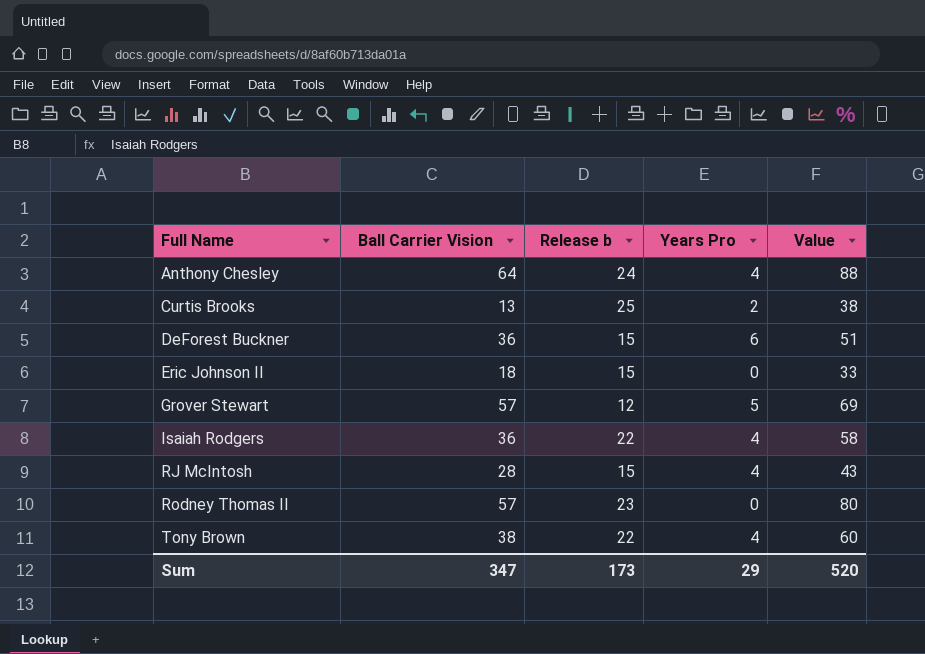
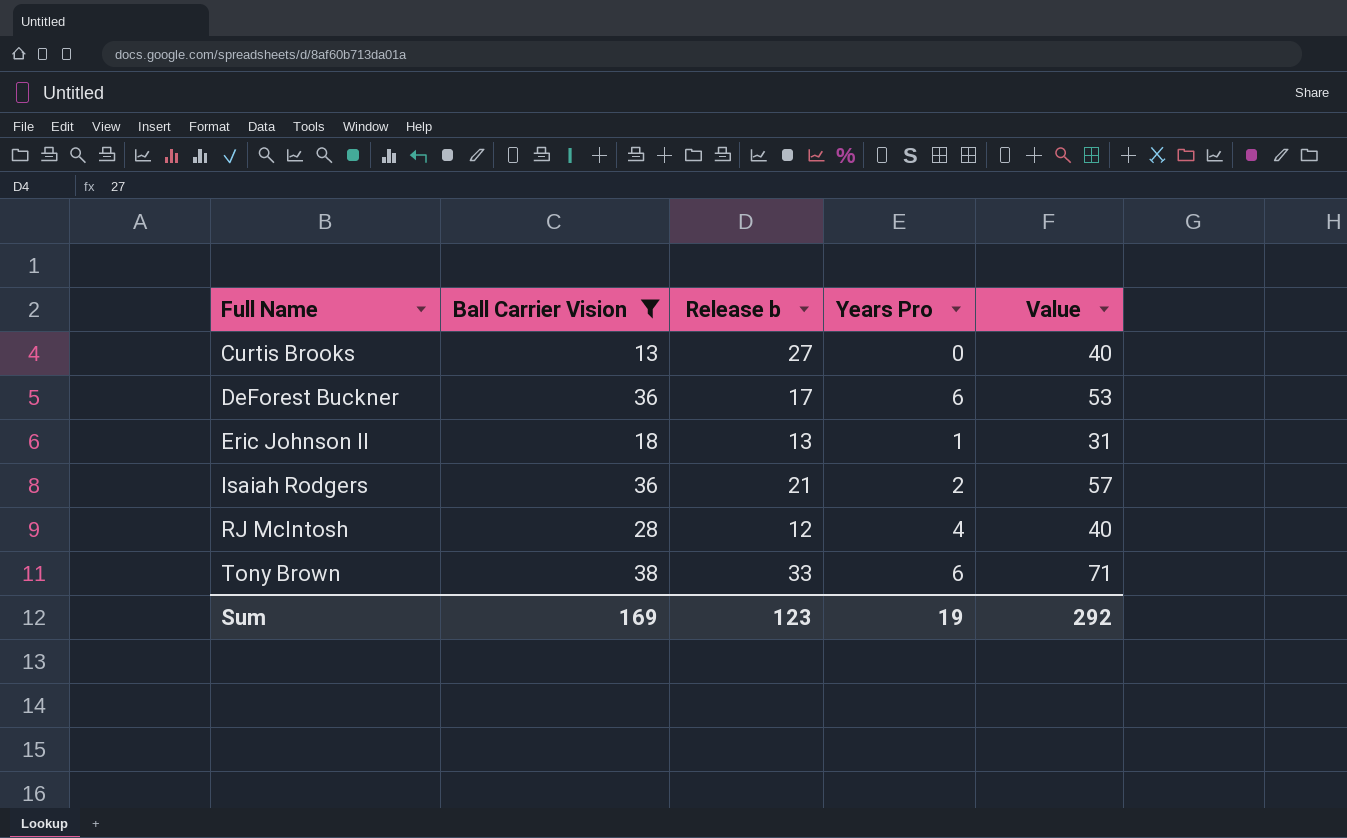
filter: none -> Ball Carrier Vision <= 38
Curtis Brooks | Release b: 25 -> 27
Curtis Brooks | Years Pro: 2 -> 0
Curtis Brooks | Value: 38 -> 40
DeForest Buckner | Release b: 15 -> 17
DeForest Buckner | Value: 51 -> 53
Eric Johnson II | Release b: 15 -> 13
Eric Johnson II | Years Pro: 0 -> 1
Eric Johnson II | Value: 33 -> 31
Isaiah Rodgers | Release b: 22 -> 21
Isaiah Rodgers | Years Pro: 4 -> 2
Isaiah Rodgers | Value: 58 -> 57
RJ McIntosh | Release b: 15 -> 12
RJ McIntosh | Value: 43 -> 40
Tony Brown | Release b: 22 -> 33
Tony Brown | Years Pro: 4 -> 6
Tony Brown | Value: 60 -> 71
Sum | Ball Carrier Vision: 347 -> 169
Sum | Release b: 173 -> 123
Sum | Years Pro: 29 -> 19
Sum | Value: 520 -> 292

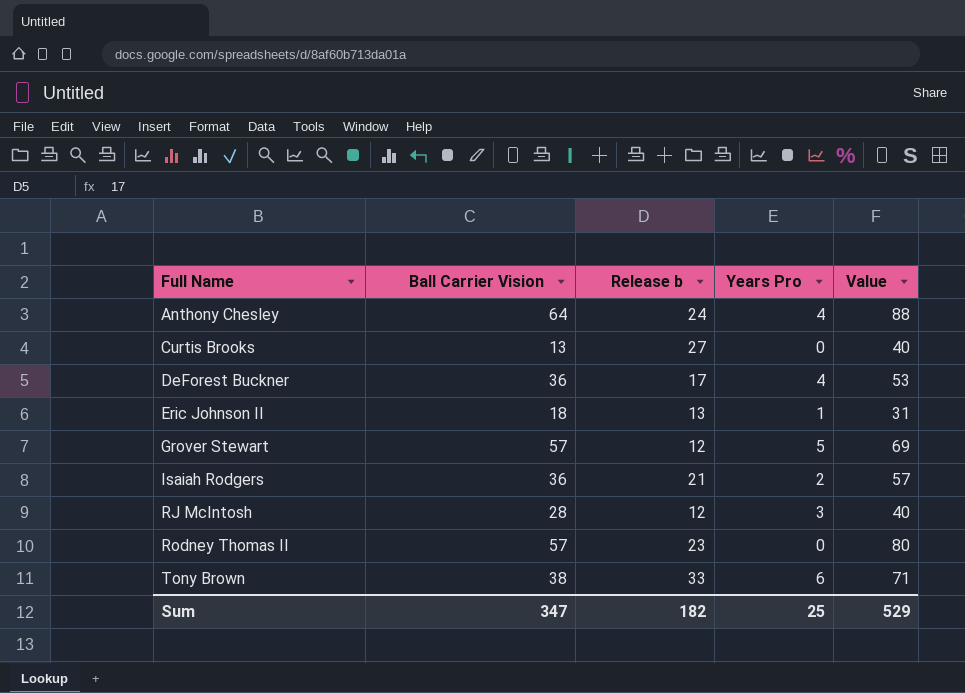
filter: Ball Carrier Vision <= 38 -> none
DeForest Buckner | Years Pro: 6 -> 4
RJ McIntosh | Years Pro: 4 -> 3
Sum | Ball Carrier Vision: 169 -> 347
Sum | Release b: 123 -> 182
Sum | Years Pro: 19 -> 25
Sum | Value: 292 -> 529

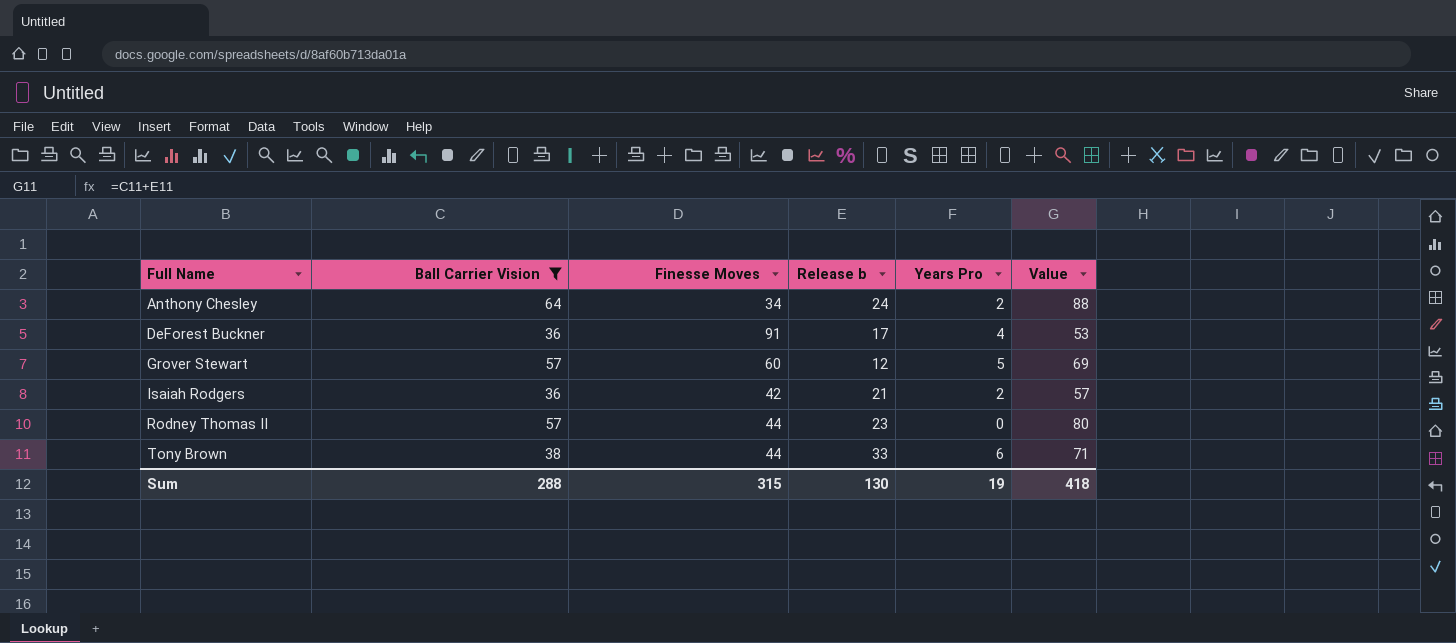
filter: none -> Ball Carrier Vision >= 36
column Finesse Moves | position: none -> 3
Anthony Chesley | Years Pro: 4 -> 2
Sum | Ball Carrier Vision: 347 -> 288
Sum | Release b: 182 -> 130
Sum | Years Pro: 25 -> 19
Sum | Value: 529 -> 418

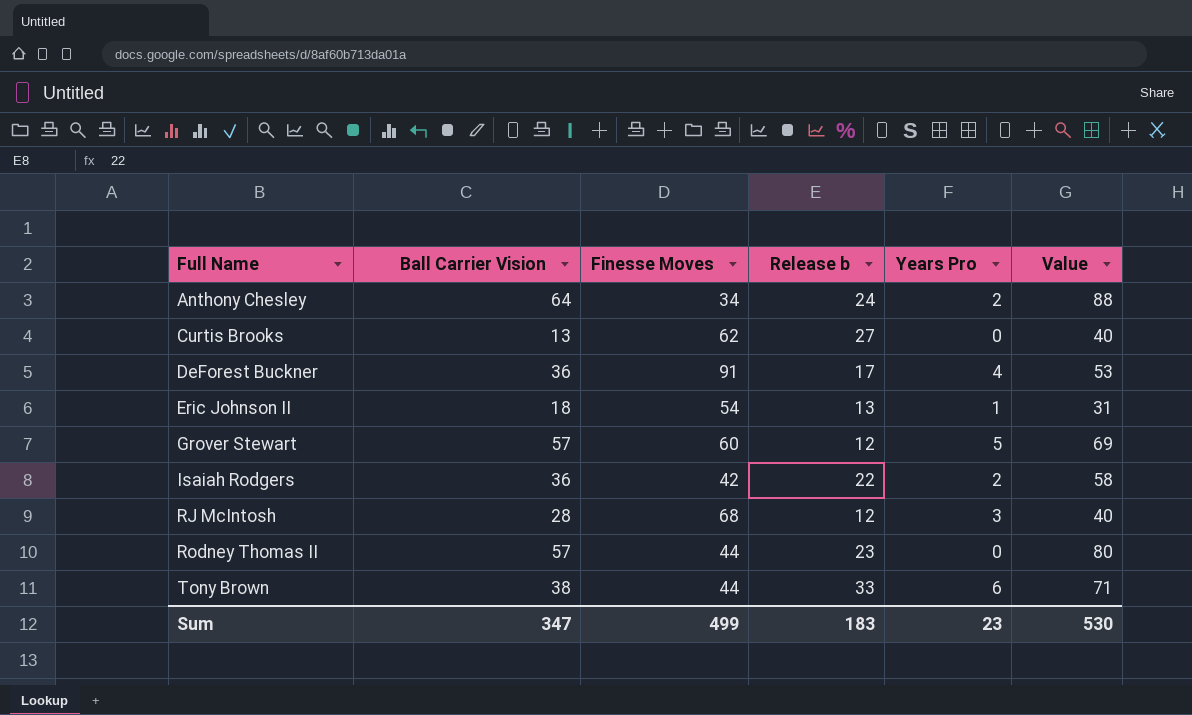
filter: Ball Carrier Vision >= 36 -> none
Isaiah Rodgers | Release b: 21 -> 22
Isaiah Rodgers | Value: 57 -> 58
Sum | Ball Carrier Vision: 288 -> 347
Sum | Finesse Moves: 315 -> 499
Sum | Release b: 130 -> 183
Sum | Years Pro: 19 -> 23
Sum | Value: 418 -> 530

